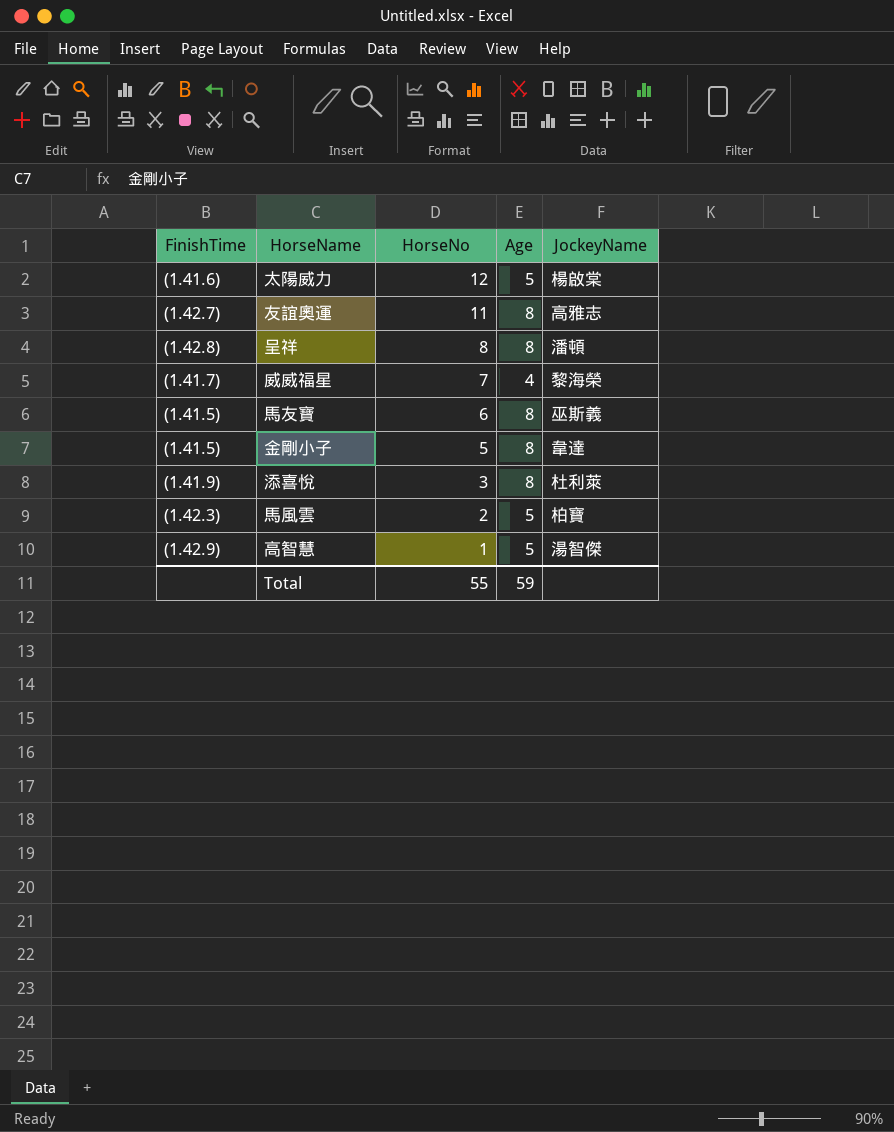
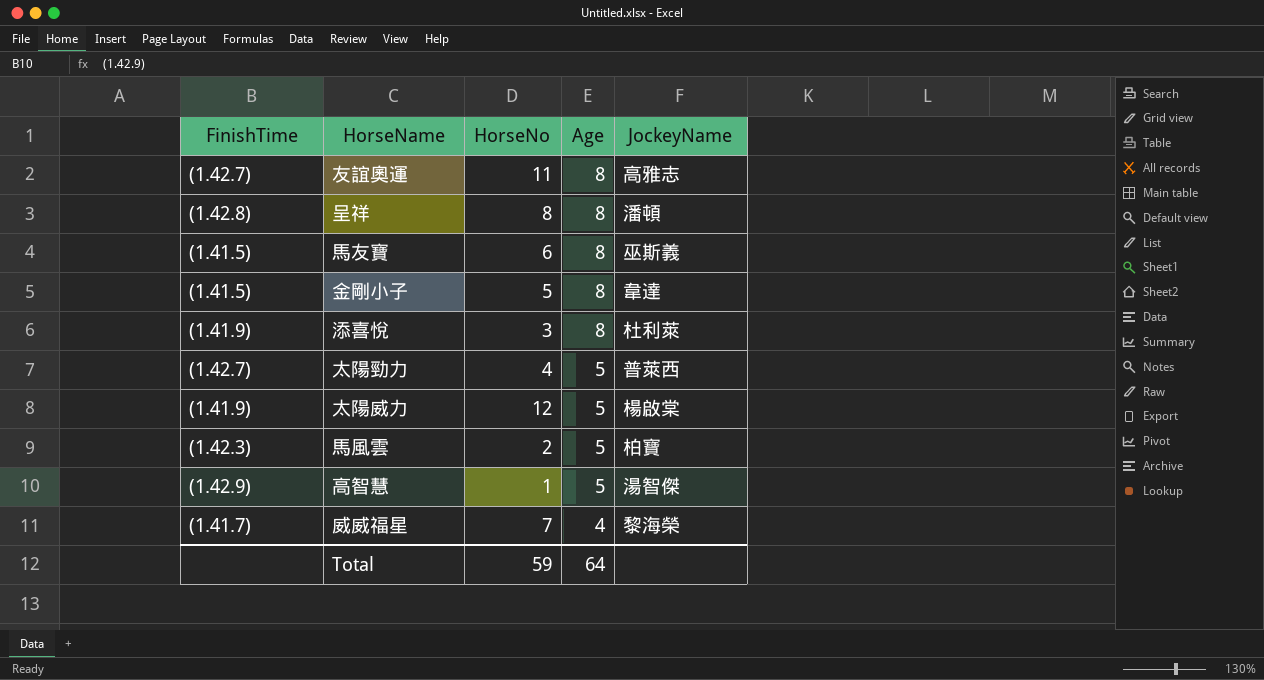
row order: HorseNo descending -> Age descending
row 太陽勁力: none -> (1.42.7) | 4 | 5 | 普萊西
太陽威力 | FinishTime: (1.41.6) -> (1.41.9)
Total | HorseNo: 55 -> 59
Total | Age: 59 -> 64

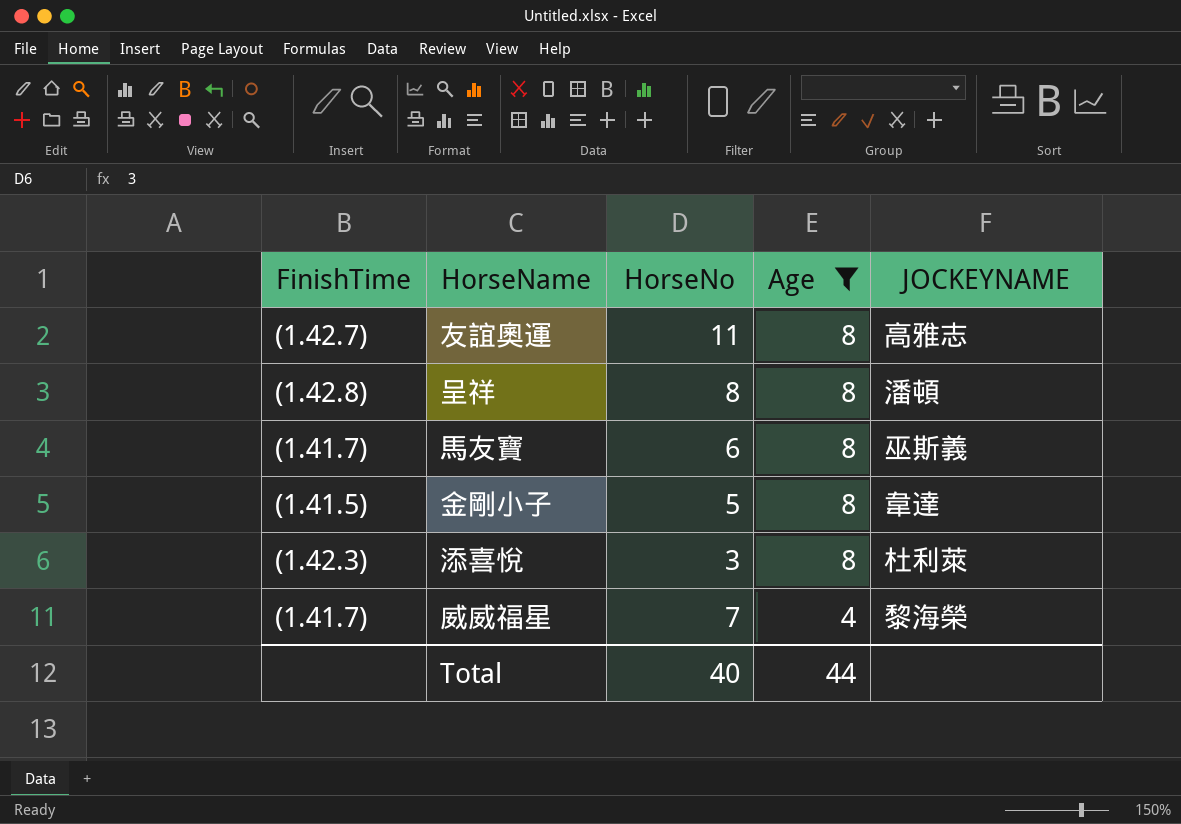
filter: none -> Age != 5
column name: JockeyName -> JOCKEYNAME
馬友寶 | FinishTime: (1.41.5) -> (1.41.7)
添喜悅 | FinishTime: (1.41.9) -> (1.42.3)
Total | HorseNo: 59 -> 40
Total | Age: 64 -> 44

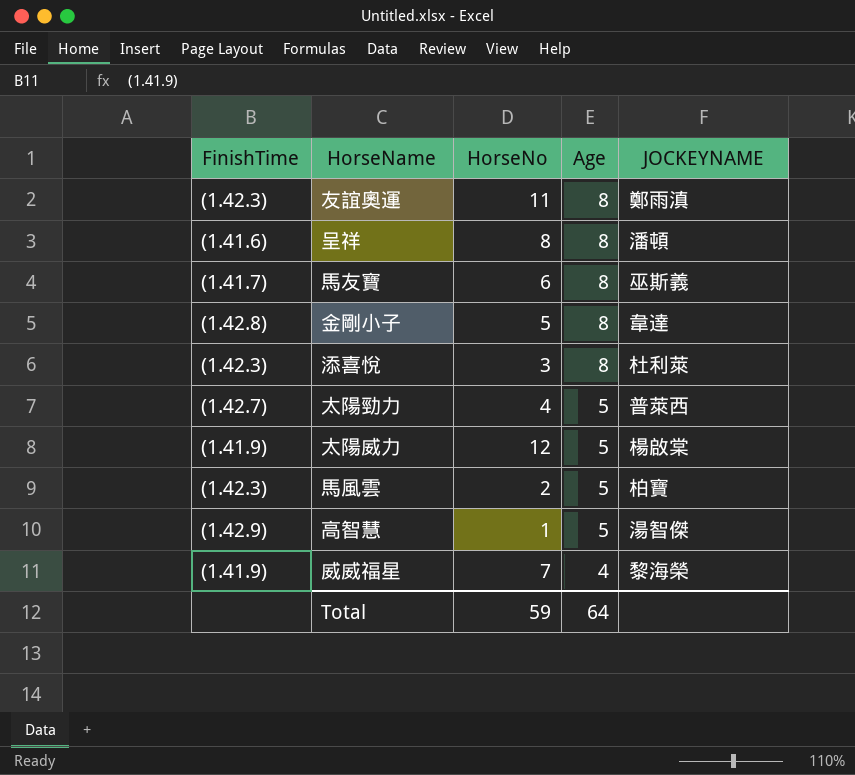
filter: Age != 5 -> none
友誼奧運 | FinishTime: (1.42.7) -> (1.42.3)
友誼奧運 | JOCKEYNAME: 高雅志 -> 鄭雨滇
呈祥 | FinishTime: (1.42.8) -> (1.41.6)
金剛小子 | FinishTime: (1.41.5) -> (1.42.8)
威威福星 | FinishTime: (1.41.7) -> (1.41.9)
Total | HorseNo: 40 -> 59
Total | Age: 44 -> 64

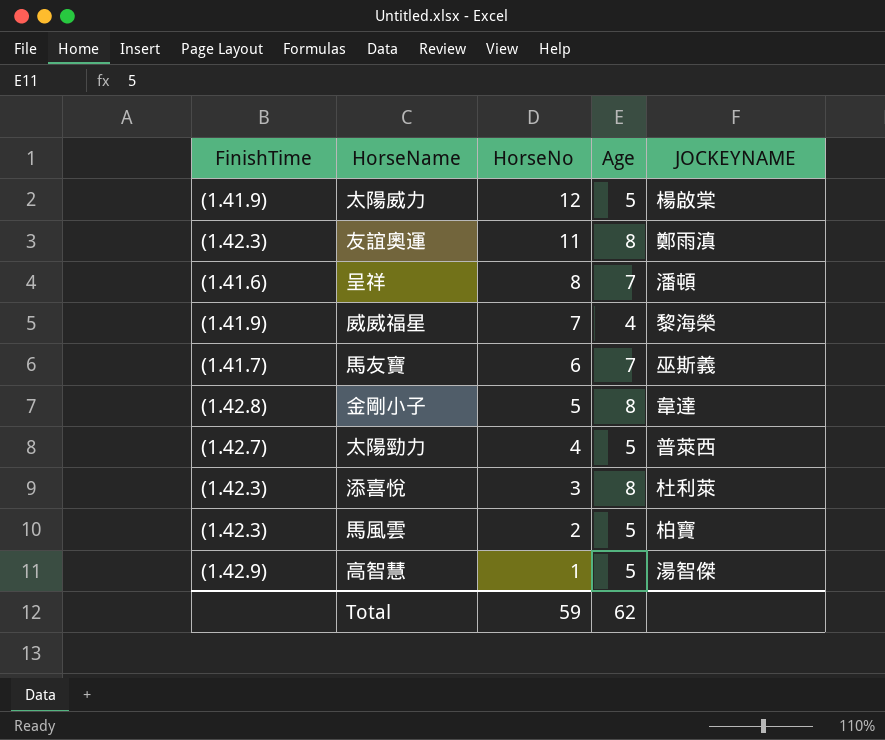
row order: Age descending -> HorseNo descending
呈祥 | Age: 8 -> 7
馬友寶 | Age: 8 -> 7
Total | Age: 64 -> 62

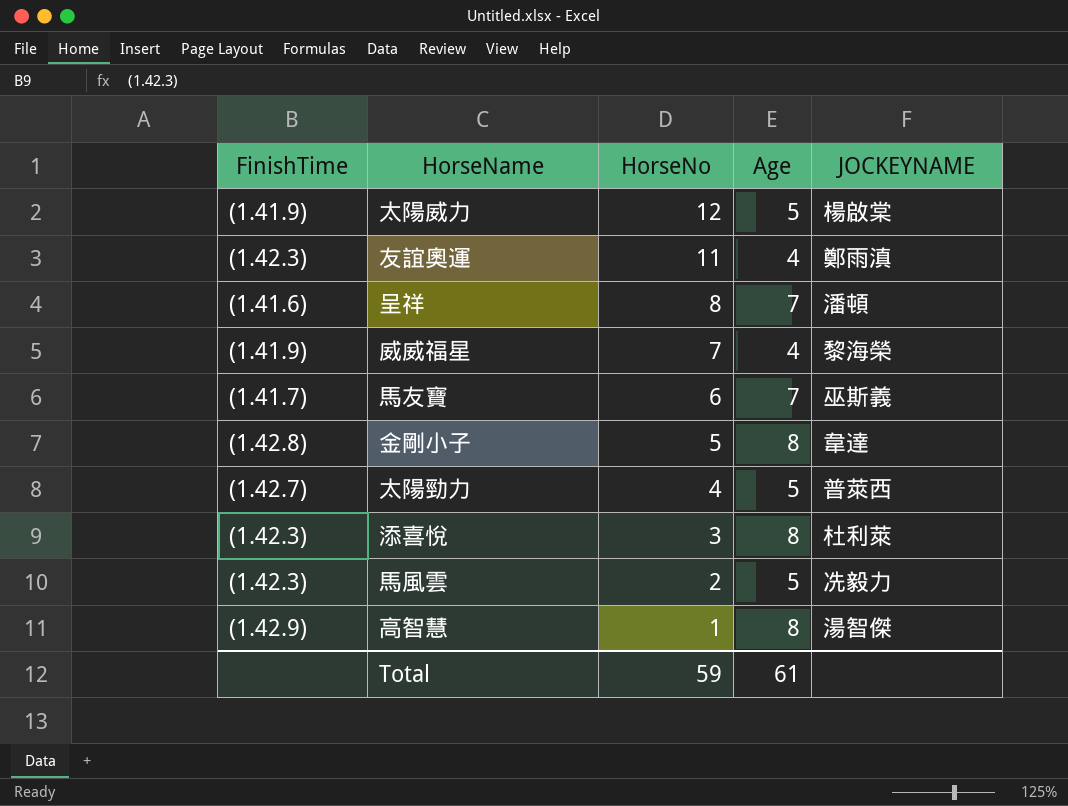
友誼奧運 | Age: 8 -> 4
馬風雲 | JOCKEYNAME: 柏寶 -> 冼毅力
高智慧 | Age: 5 -> 8
Total | Age: 62 -> 61

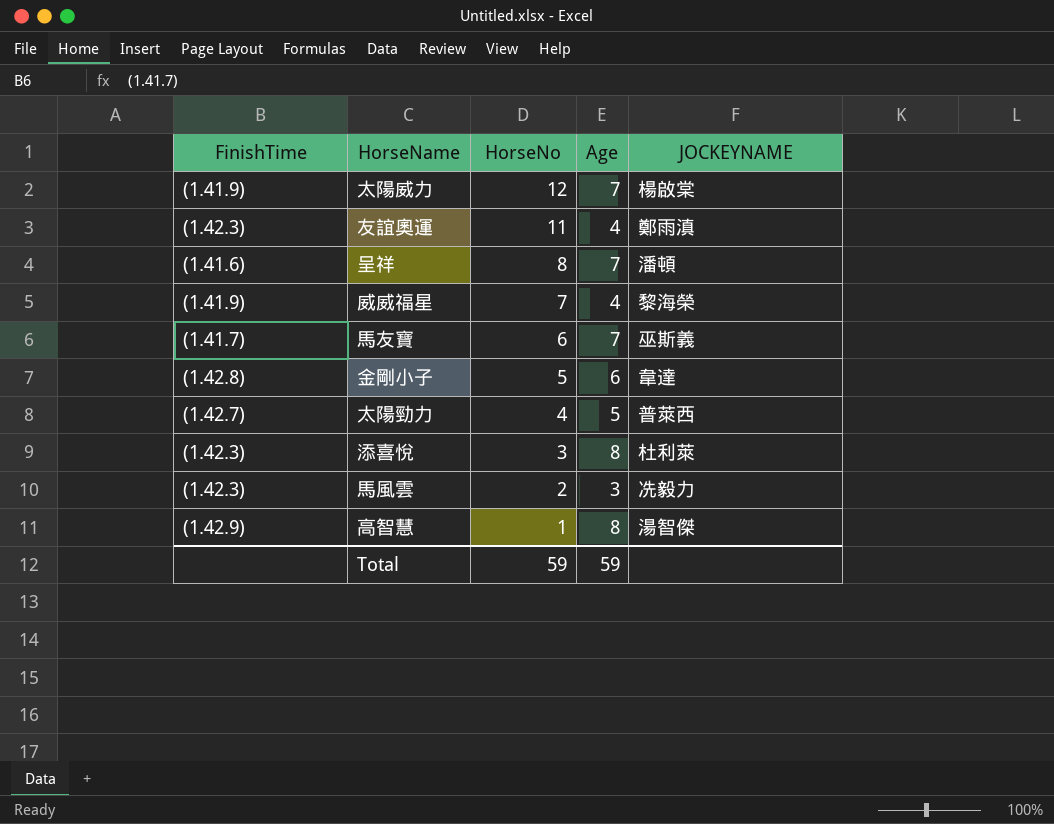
太陽威力 | Age: 5 -> 7
金剛小子 | Age: 8 -> 6
馬風雲 | Age: 5 -> 3
Total | Age: 61 -> 59

